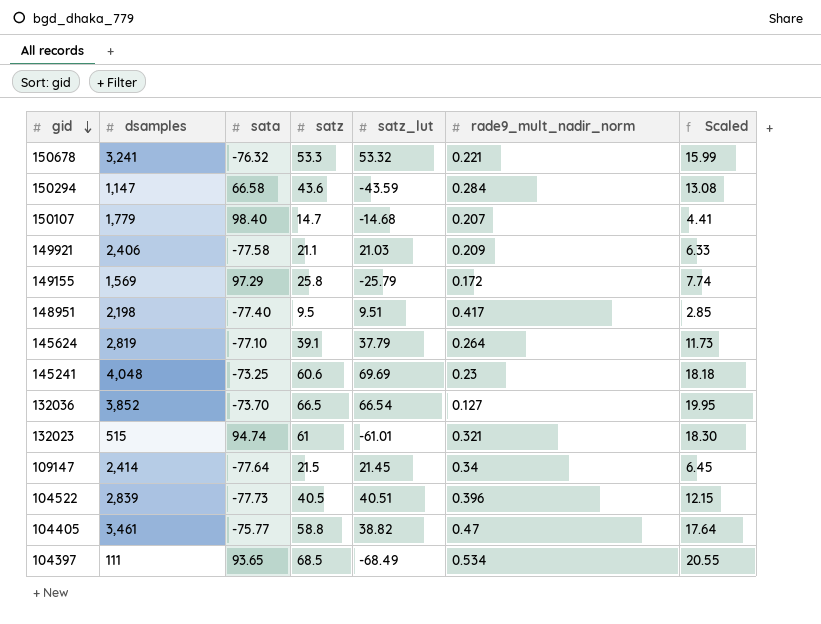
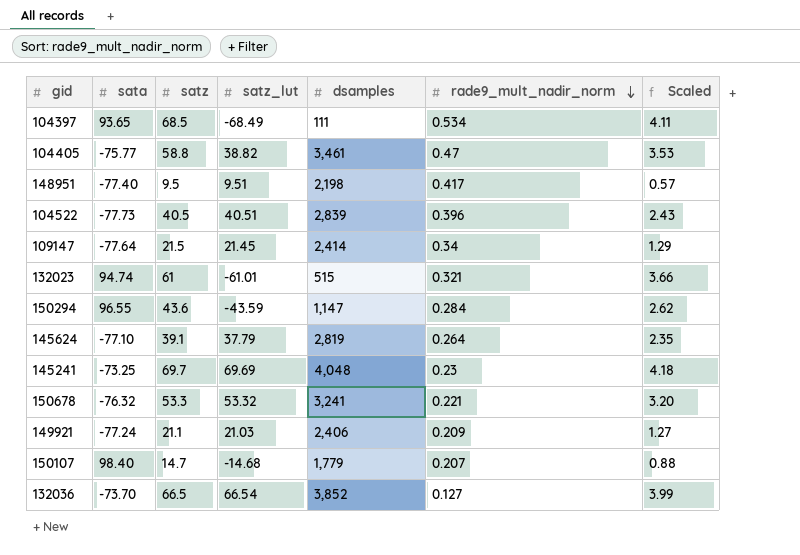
row order: gid descending -> rade9_mult_nadir_norm descending
column dsamples | position: 2 -> 5
column Scaled | formula: [satz] * 0.3 -> [satz] * 0.06
row 149155: 1,569 | 97.29 | 25.8 | -25.79 | 0.172 | 7.74 -> none
150294 | sata: 66.58 -> 96.55
145241 | satz: 60.6 -> 69.7
149921 | sata: -77.58 -> -77.24

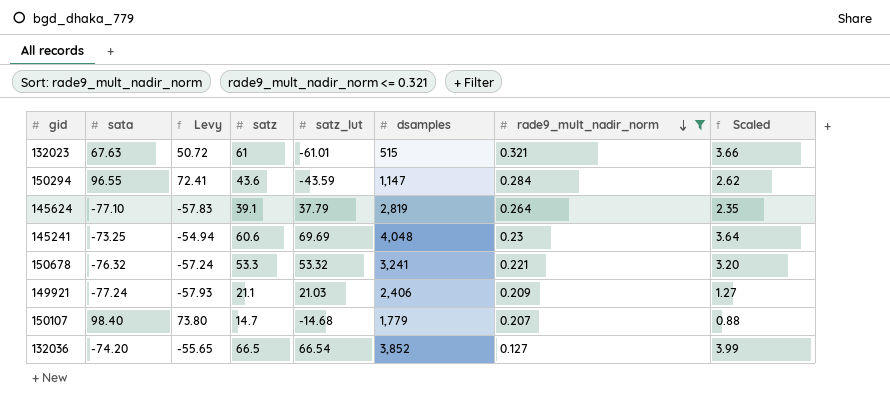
filter: none -> rade9_mult_nadir_norm <= 0.321
column Levy | formula: none -> [sata] * 0.75
132023 | sata: 94.74 -> 67.63
145241 | satz: 69.7 -> 60.6
145241 | Scaled: 4.18 -> 3.64
132036 | sata: -73.70 -> -74.20

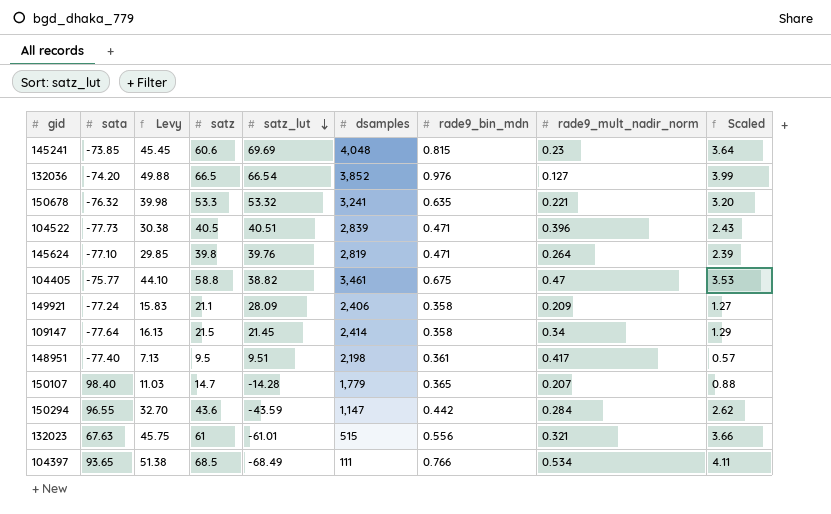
filter: rade9_mult_nadir_norm <= 0.321 -> none
row order: rade9_mult_nadir_norm descending -> satz_lut descending
column Levy | formula: [sata] * 0.75 -> [satz] * 0.75
column rade9_bin_mdn | position: none -> 7
145241 | sata: -73.25 -> -73.85
145624 | satz: 39.1 -> 39.8
145624 | satz_lut: 37.79 -> 39.76
145624 | Scaled: 2.35 -> 2.39
149921 | satz_lut: 21.03 -> 28.09
150107 | satz_lut: -14.68 -> -14.28

